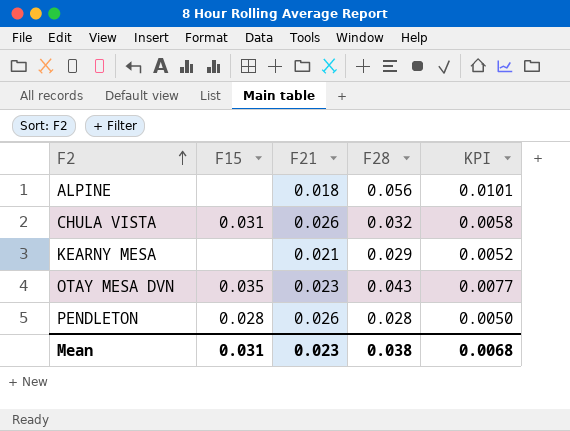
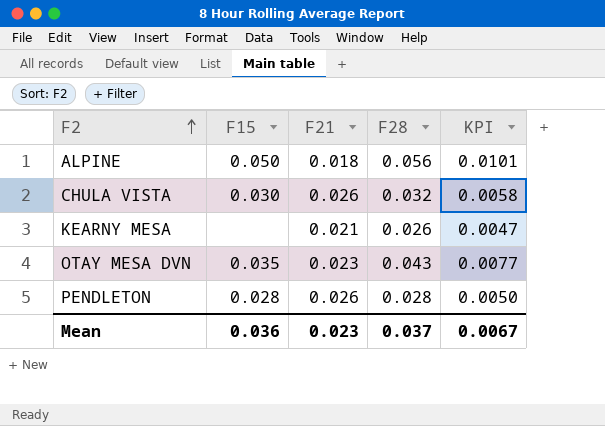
ALPINE | F15: none -> 0.050
CHULA VISTA | F15: 0.031 -> 0.030
KEARNY MESA | F28: 0.029 -> 0.026
KEARNY MESA | KPI: 0.0052 -> 0.0047
Mean | F15: 0.031 -> 0.036
Mean | F28: 0.038 -> 0.037
Mean | KPI: 0.0068 -> 0.0067

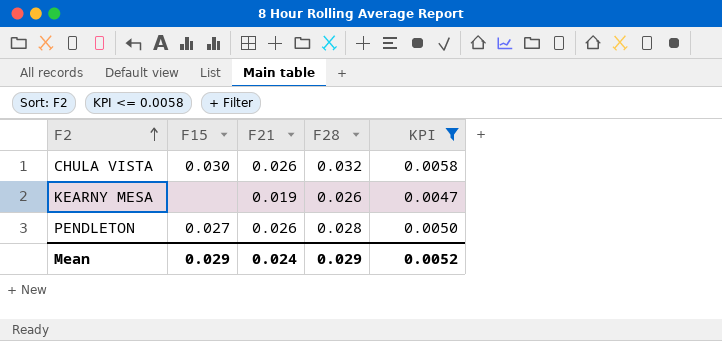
filter: none -> KPI <= 0.0058
KEARNY MESA | F21: 0.021 -> 0.019
PENDLETON | F15: 0.028 -> 0.027
Mean | F15: 0.036 -> 0.029
Mean | F21: 0.023 -> 0.024
Mean | F28: 0.037 -> 0.029
Mean | KPI: 0.0067 -> 0.0052

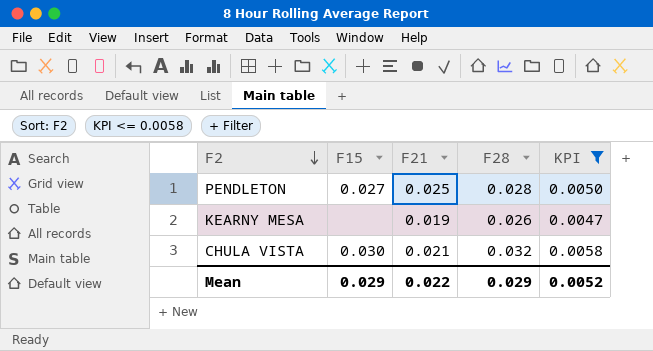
row order: F2 ascending -> F2 descending
PENDLETON | F21: 0.026 -> 0.025
CHULA VISTA | F21: 0.026 -> 0.021
Mean | F21: 0.024 -> 0.022

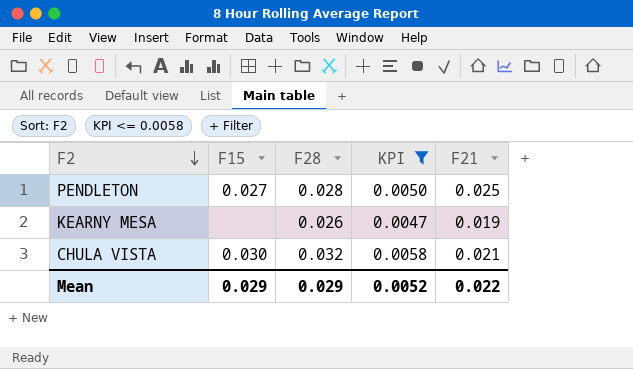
column F21 | position: 3 -> 5

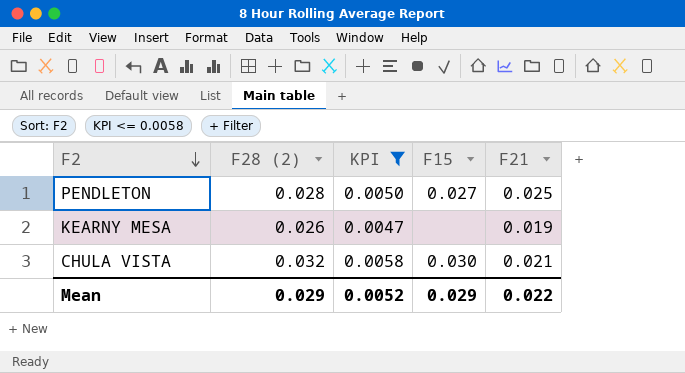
column name: F28 -> F28 (2)
column F15 | position: 2 -> 4

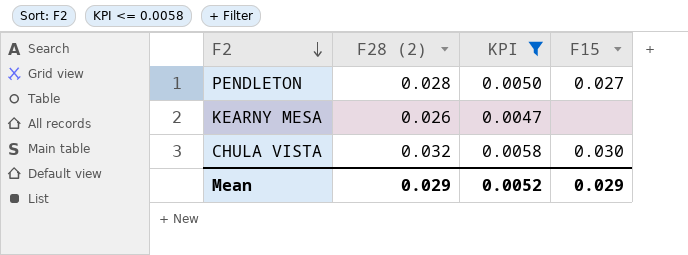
column F21 | position: 5 -> none

